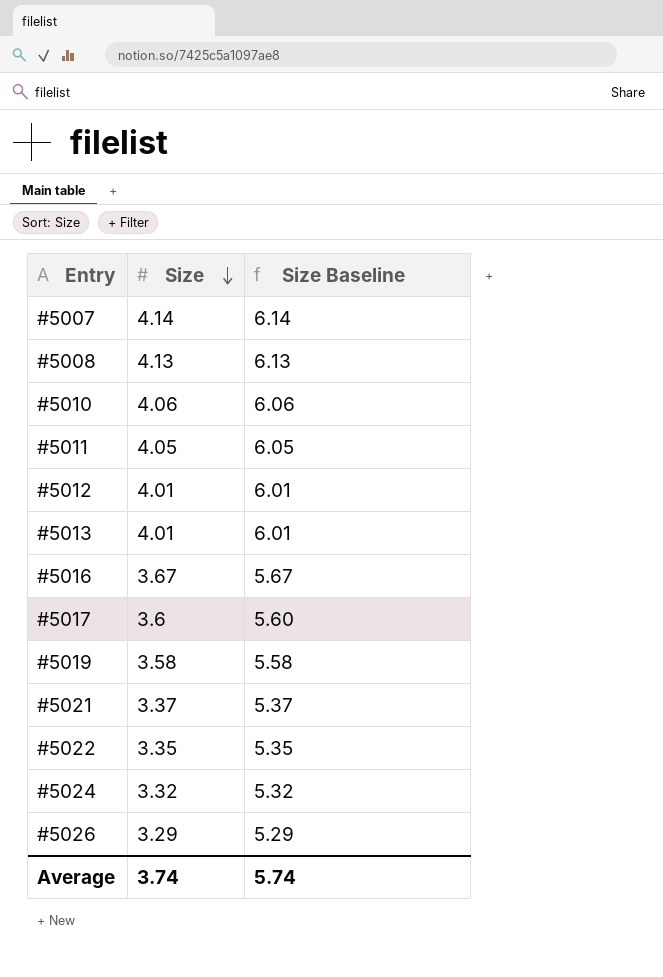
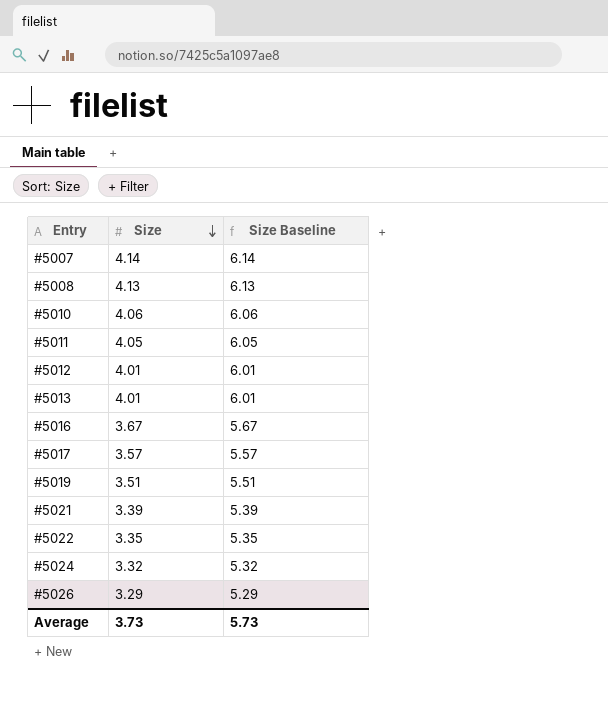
#5017 | Size: 3.6 -> 3.57
#5017 | Size Baseline: 5.60 -> 5.57
#5019 | Size: 3.58 -> 3.51
#5019 | Size Baseline: 5.58 -> 5.51
#5021 | Size: 3.37 -> 3.39
#5021 | Size Baseline: 5.37 -> 5.39
Average | Size: 3.74 -> 3.73
Average | Size Baseline: 5.74 -> 5.73

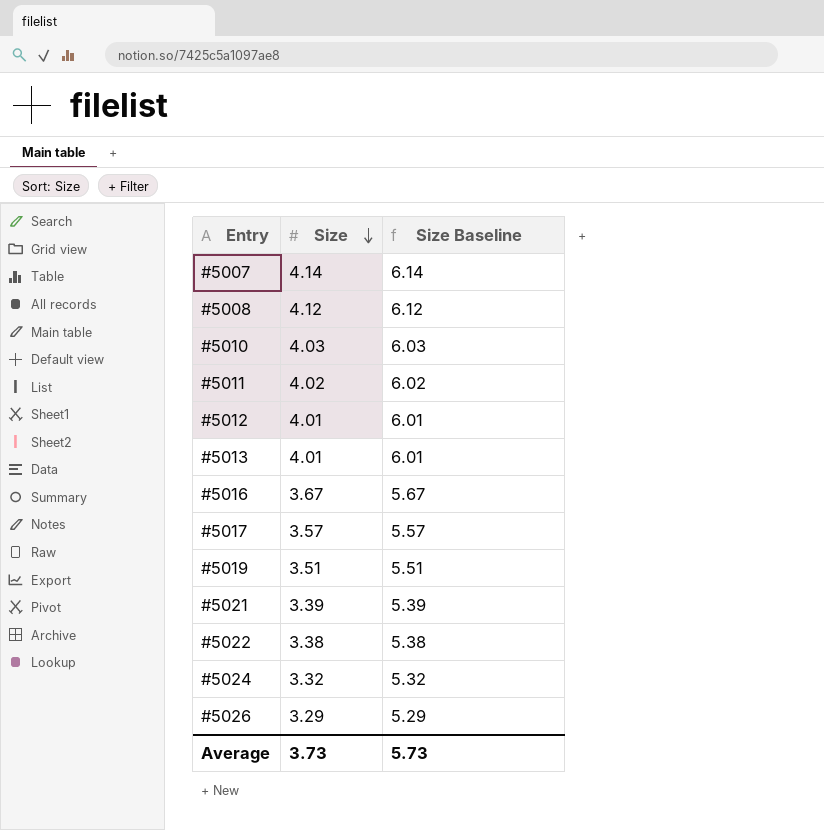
#5008 | Size: 4.13 -> 4.12
#5008 | Size Baseline: 6.13 -> 6.12
#5010 | Size: 4.06 -> 4.03
#5010 | Size Baseline: 6.06 -> 6.03
#5011 | Size: 4.05 -> 4.02
#5011 | Size Baseline: 6.05 -> 6.02
#5022 | Size: 3.35 -> 3.38
#5022 | Size Baseline: 5.35 -> 5.38

